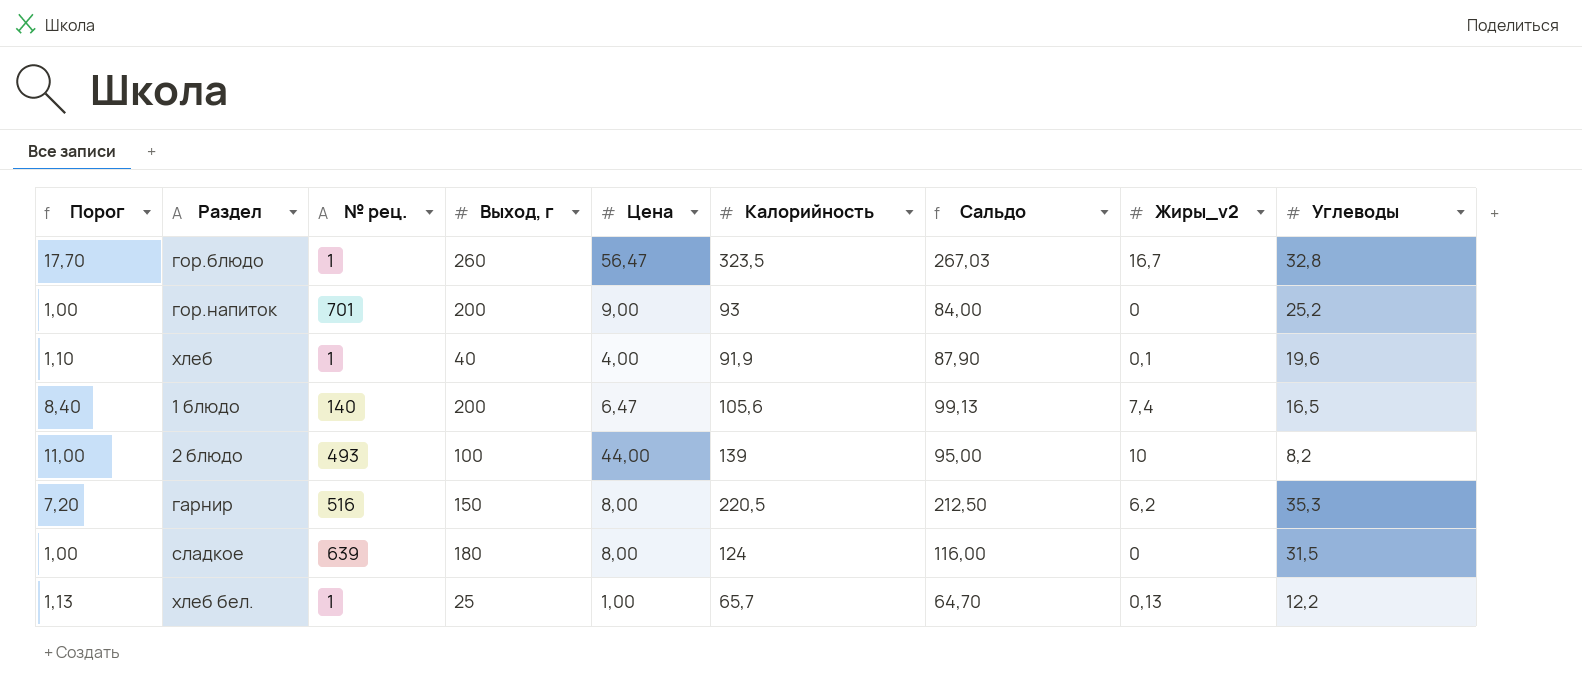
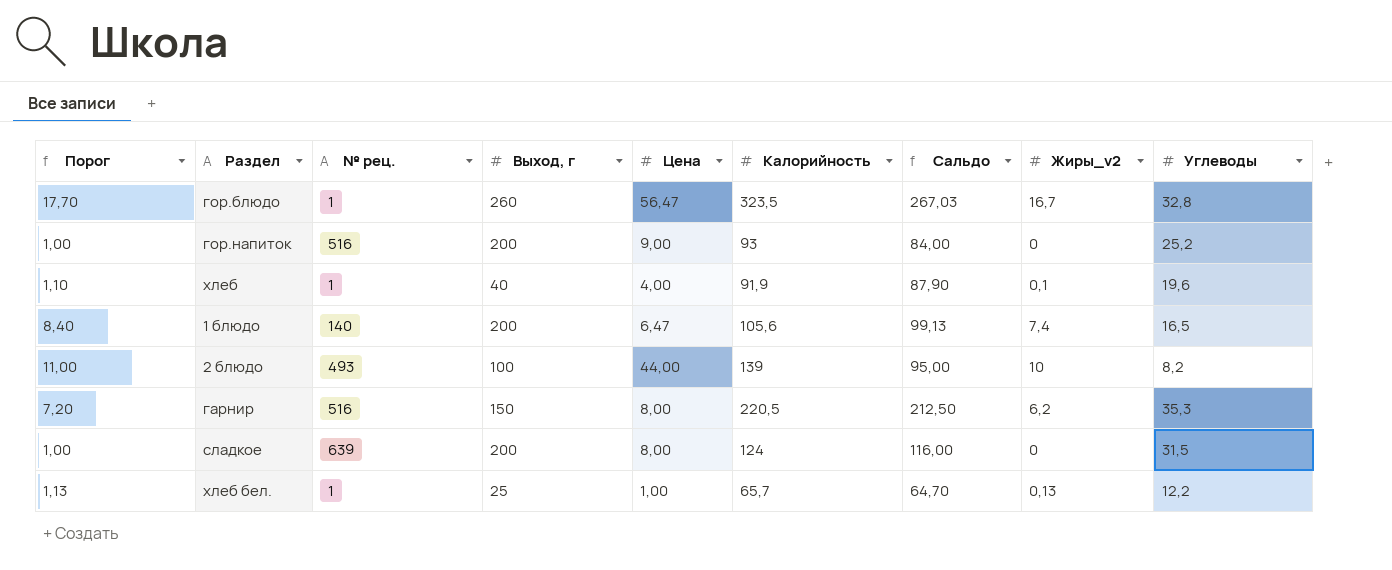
гор.напиток | № рец.: 701 -> 516
сладкое | Выход, г: 180 -> 200

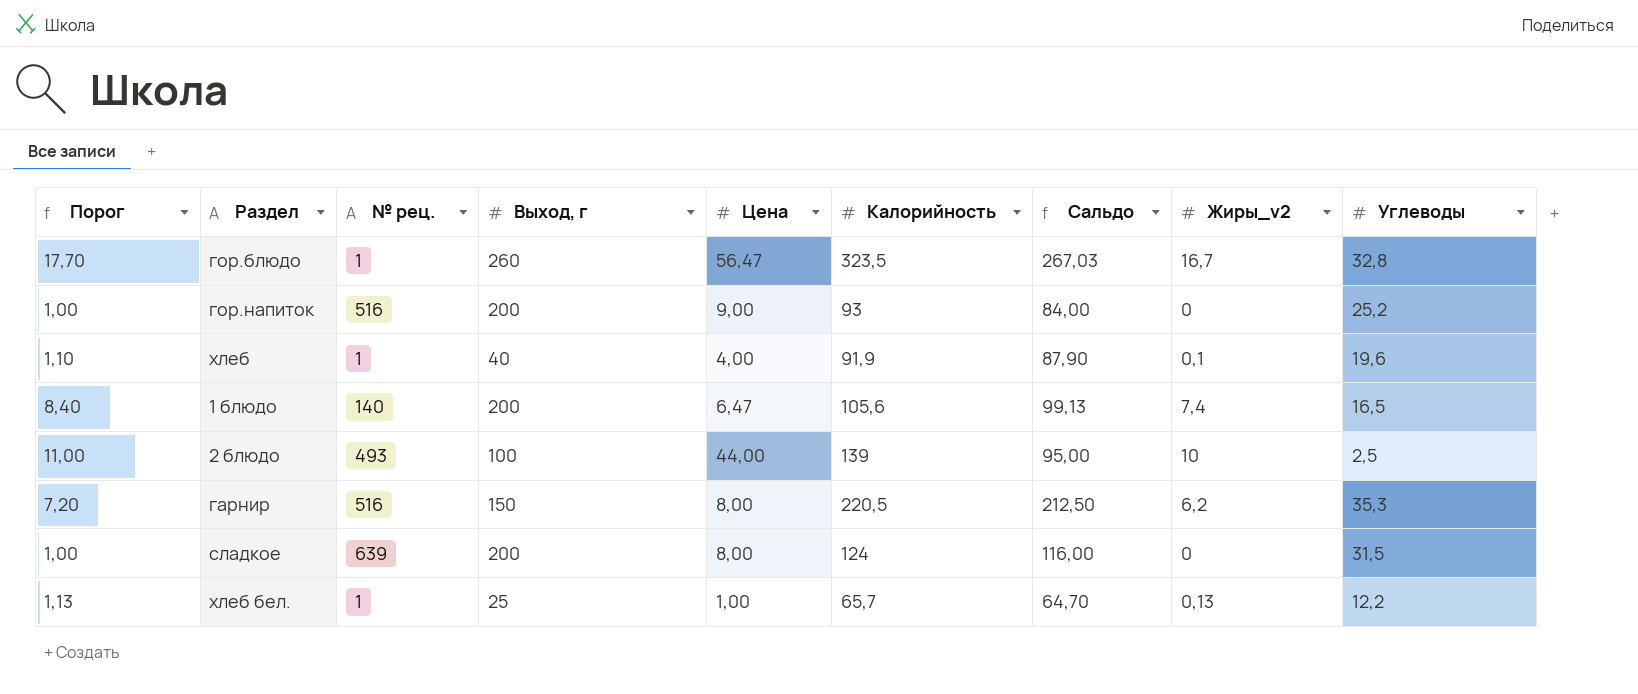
2 блюдо | Углеводы: 8,2 -> 2,5

